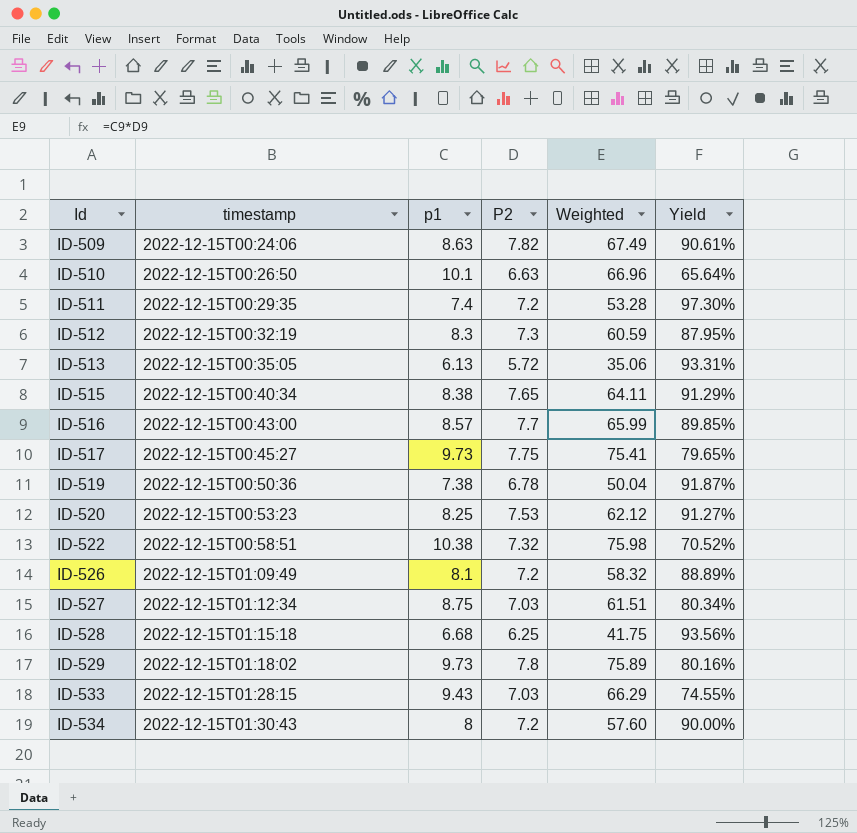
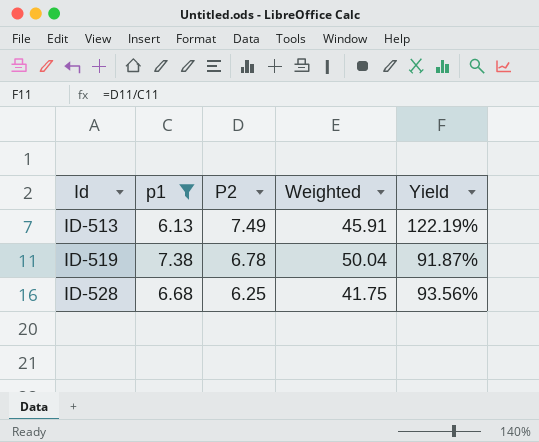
filter: none -> p1 <= 7.38
column timestamp | position: 2 -> none
ID-513 | P2: 5.72 -> 7.49
ID-513 | Weighted: 35.06 -> 45.91
ID-513 | Yield: 93.31% -> 122.19%

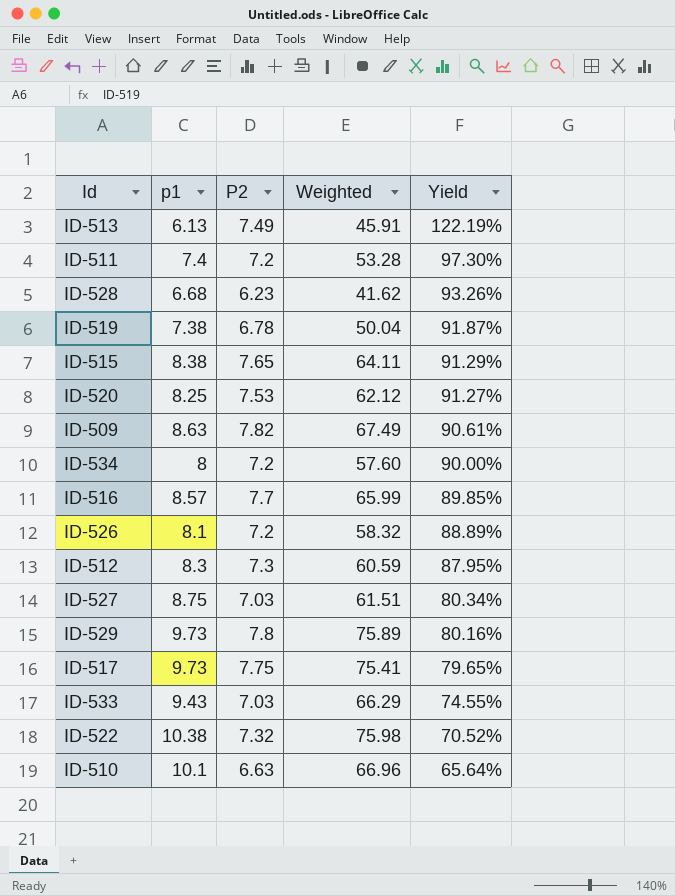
filter: p1 <= 7.38 -> none
row order: Id ascending -> Yield descending
ID-528 | P2: 6.25 -> 6.23
ID-528 | Weighted: 41.75 -> 41.62
ID-528 | Yield: 93.56% -> 93.26%

